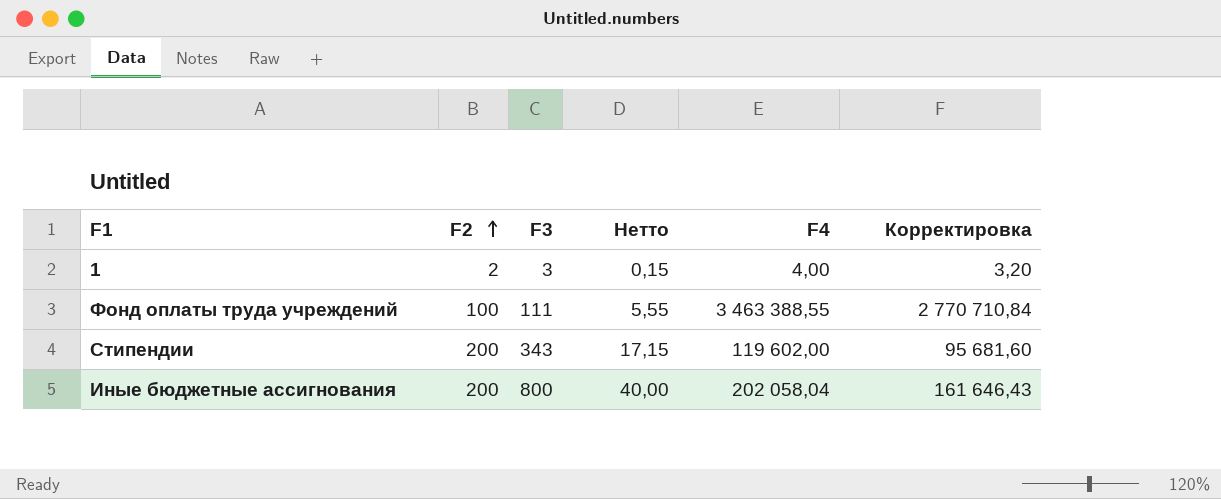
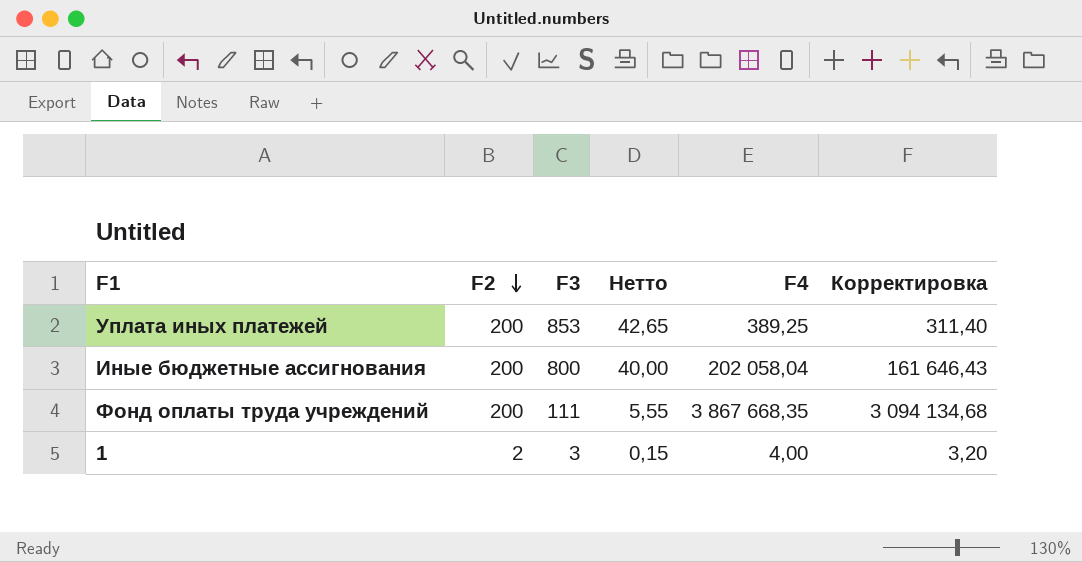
row order: F2 ascending -> F2 descending
row Стипендии: 200 | 343 | 17,15 | 119 602,00 | 95 681,60 -> none
row Уплата иных платежей: none -> 200 | 853 | 42,65 | 389,25 | 311,40
Фонд оплаты труда учреждений | F2: 100 -> 200
Фонд оплаты труда учреждений | F4: 3 463 388,55 -> 3 867 668,35
Фонд оплаты труда учреждений | Корректировка: 2 770 710,84 -> 3 094 134,68

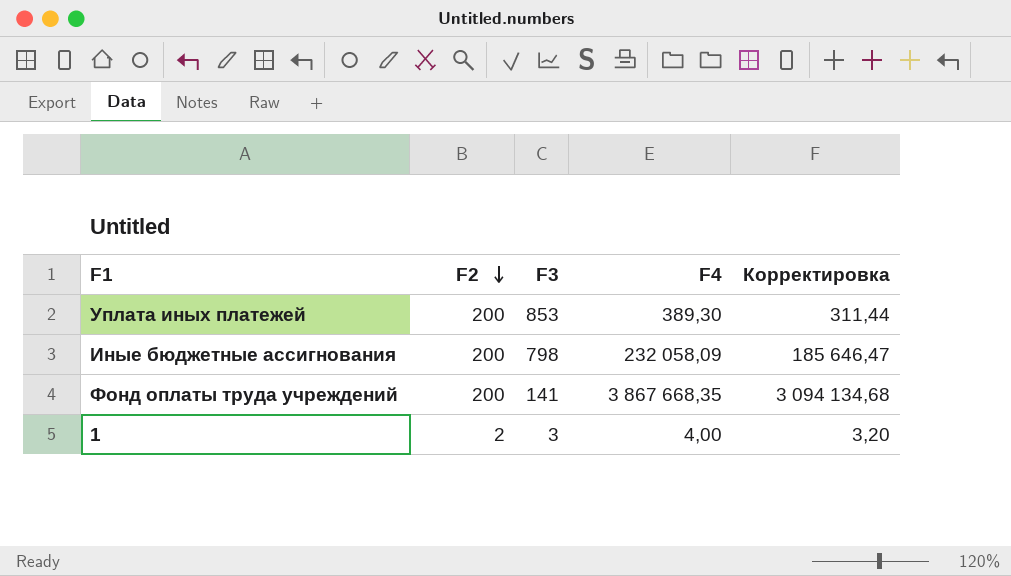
column Нетто | formula: [F3] * 0,05 -> none
Уплата иных платежей | F4: 389,25 -> 389,30
Уплата иных платежей | Корректировка: 311,40 -> 311,44
Иные бюджетные ассигнования | F3: 800 -> 798
Иные бюджетные ассигнования | F4: 202 058,04 -> 232 058,09
Иные бюджетные ассигнования | Корректировка: 161 646,43 -> 185 646,47
Фонд оплаты труда учреждений | F3: 111 -> 141

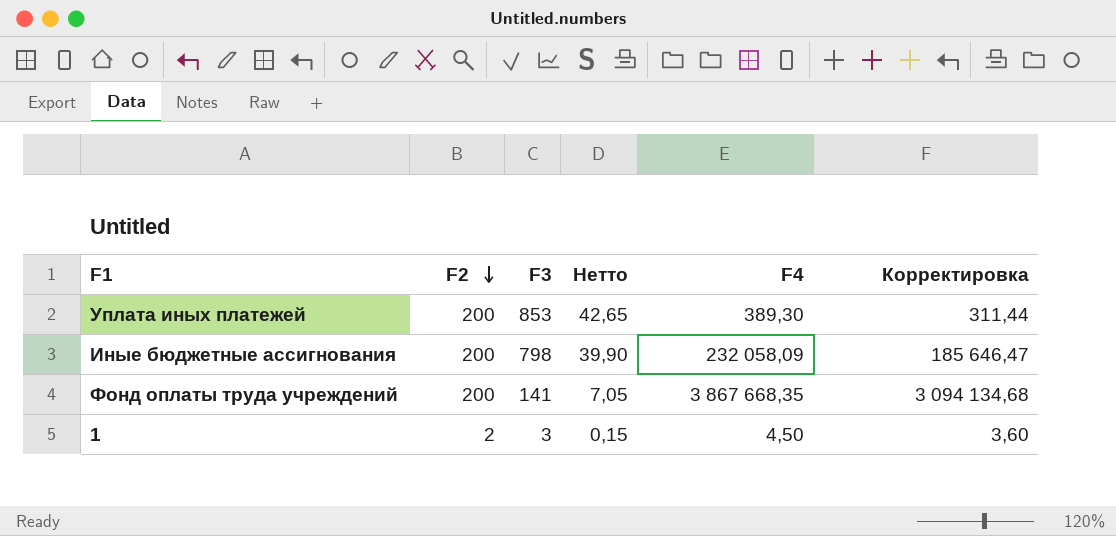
column Нетто | formula: none -> [F3] * 0,05
1 | F4: 4,00 -> 4,50
1 | Корректировка: 3,20 -> 3,60

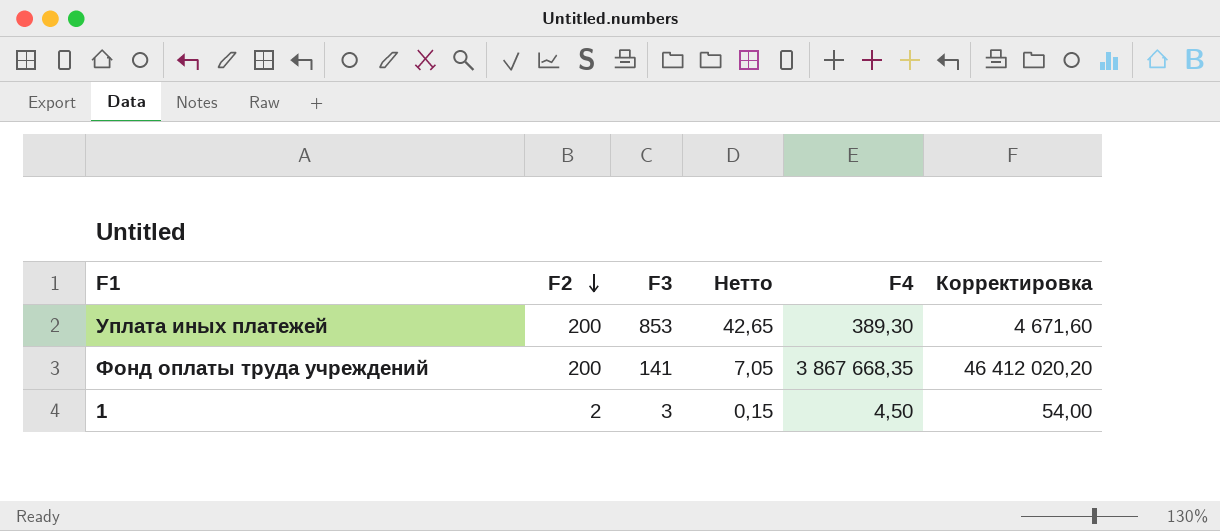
column Корректировка | formula: [F4] * 0,8 -> [F4] * 12
row Иные бюджетные ассигнования: 200 | 798 | 39,90 | 232 058,09 | 185 646,47 -> none

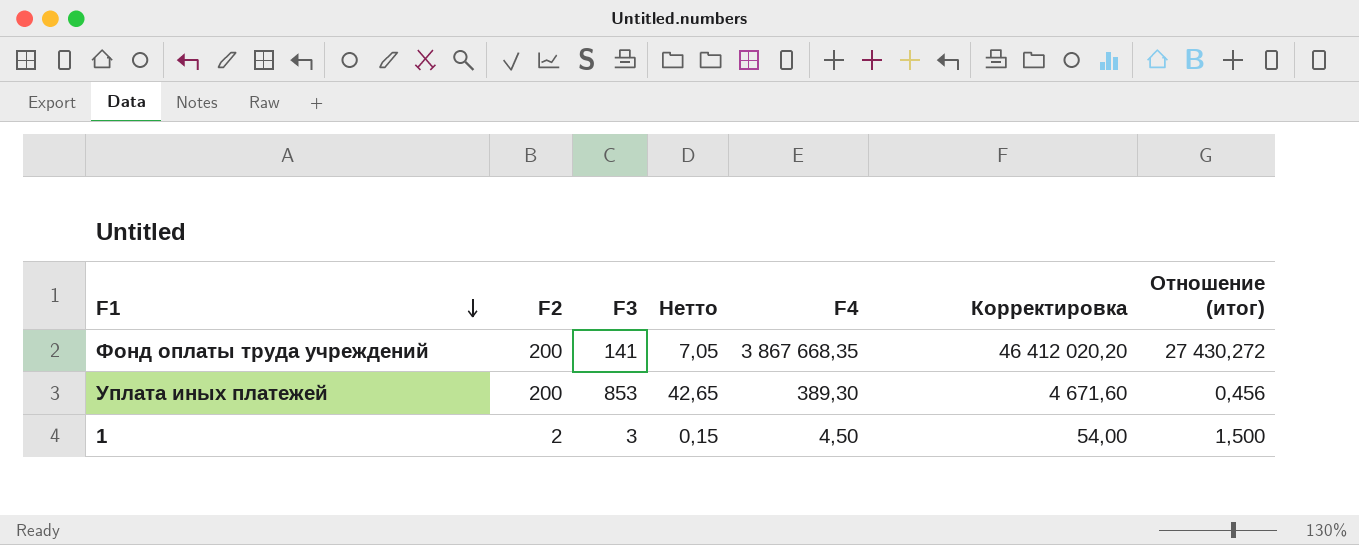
row order: F2 descending -> F1 descending
column Отношение (итог) | formula: none -> [F4] / [F3]

